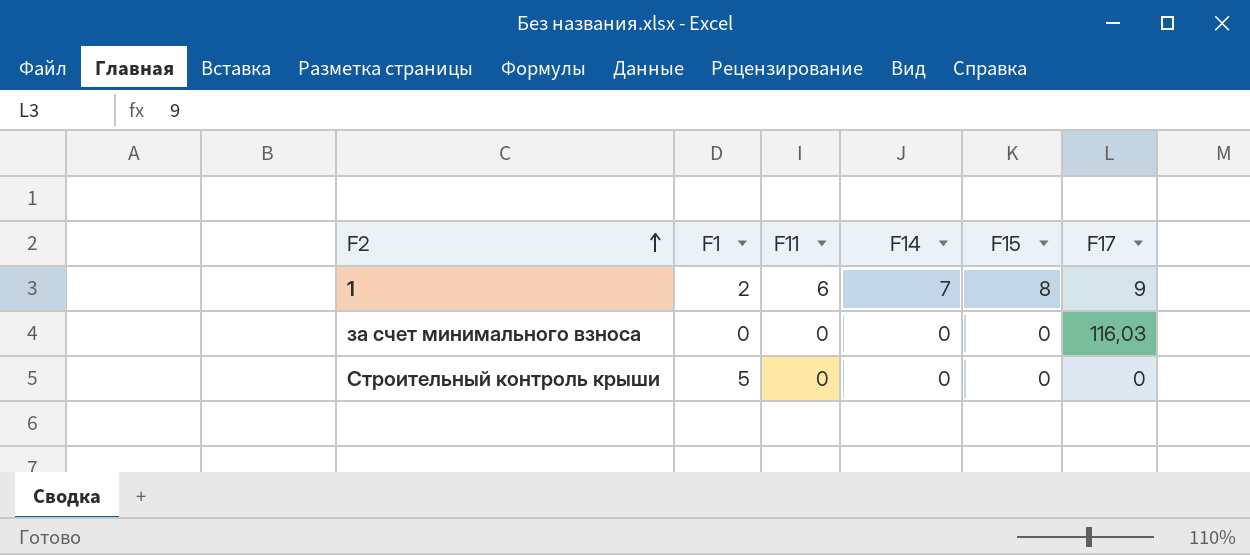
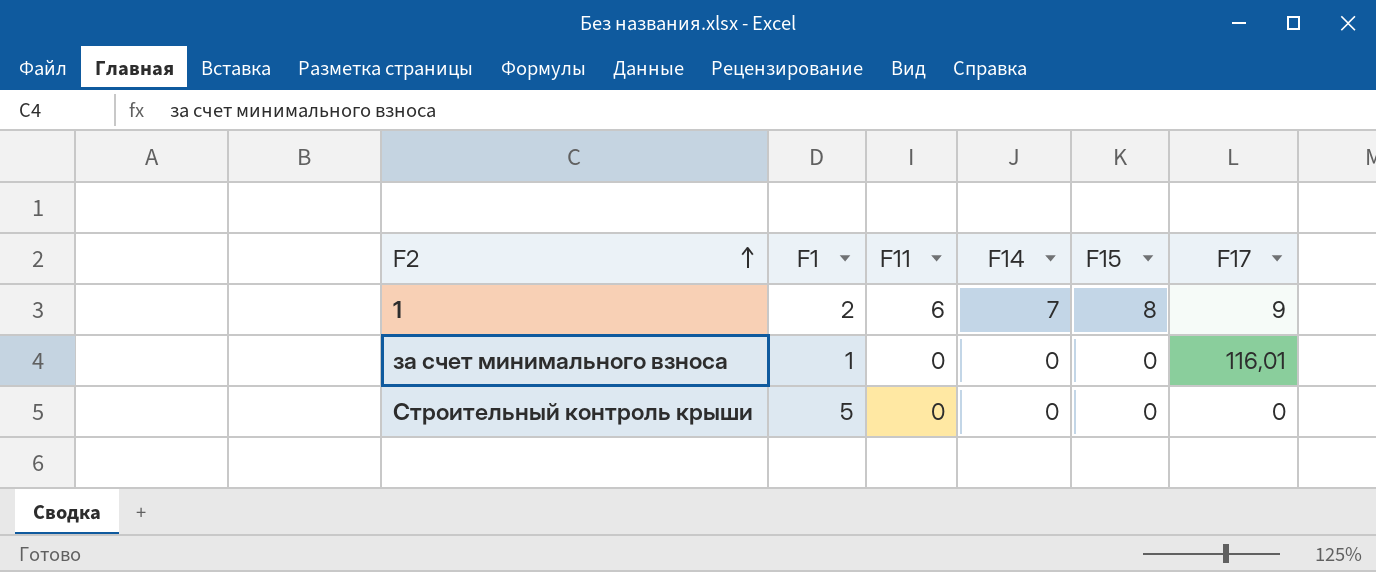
за счет минимального взноса | F1: 0 -> 1
за счет минимального взноса | F17: 116,03 -> 116,01

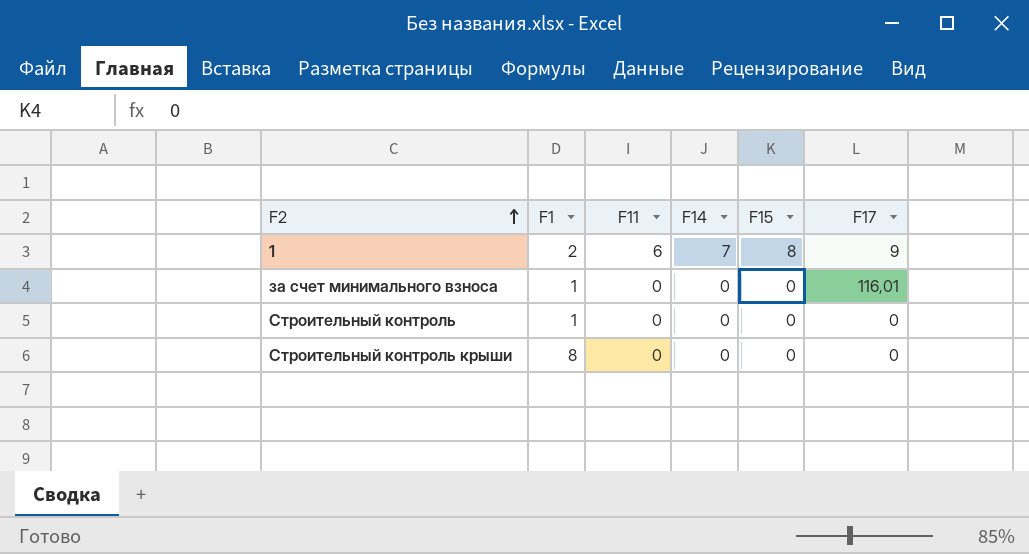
row Строительный контроль: none -> 1 | 0 | 0 | 0 | 0
Строительный контроль крыши | F1: 5 -> 8

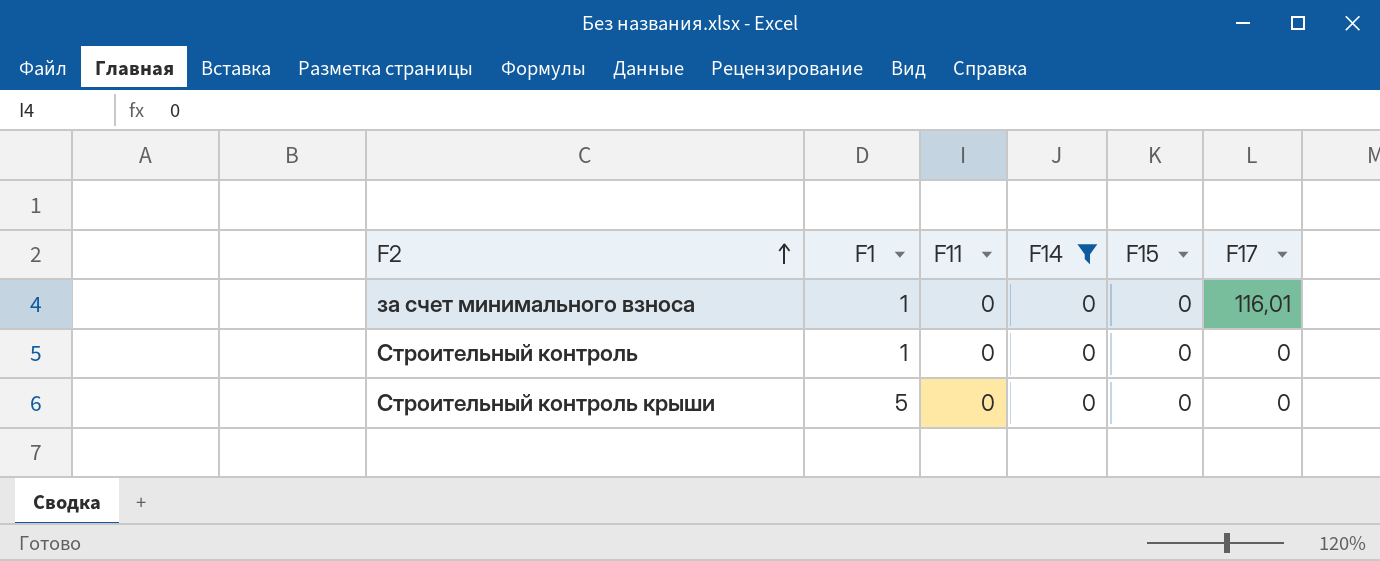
filter: none -> F14 = 0
Строительный контроль крыши | F1: 8 -> 5

